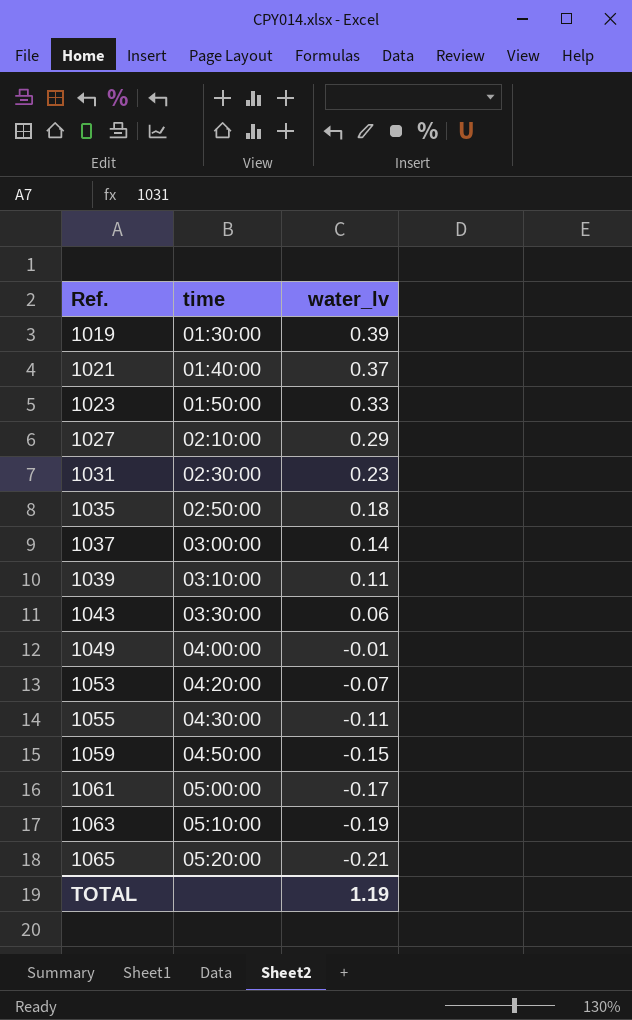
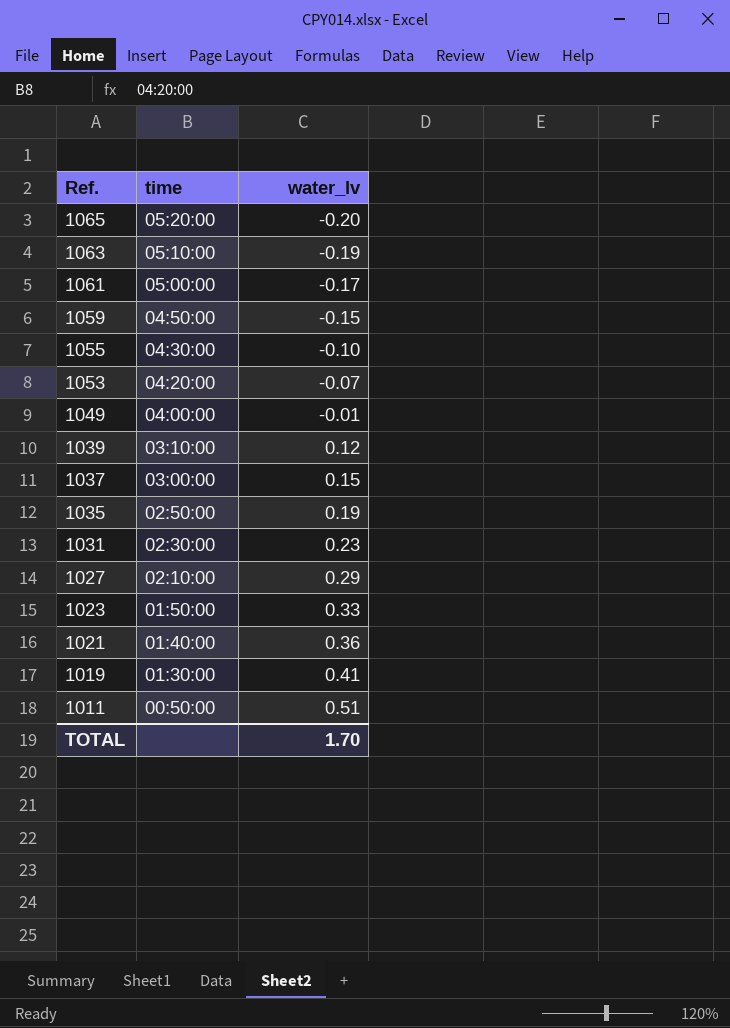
row order: Ref. ascending -> Ref. descending
row 1043: 03:30:00 | 0.06 -> none
1065 | water_lv: -0.21 -> -0.20
1055 | water_lv: -0.11 -> -0.10
1039 | water_lv: 0.11 -> 0.12
1037 | water_lv: 0.14 -> 0.15
1035 | water_lv: 0.18 -> 0.19
1021 | water_lv: 0.37 -> 0.36
1019 | water_lv: 0.39 -> 0.41
row 1011: none -> 00:50:00 | 0.51
TOTAL | water_lv: 1.19 -> 1.70

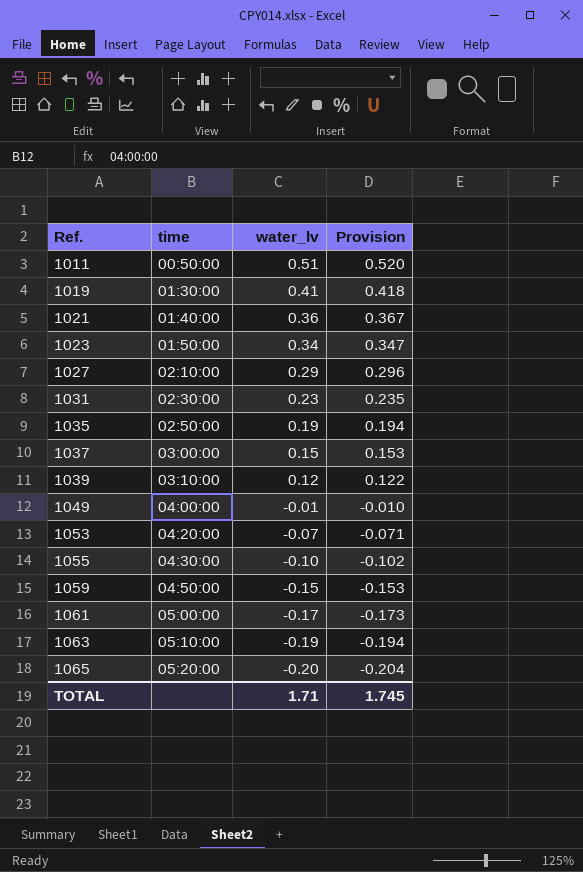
row order: Ref. descending -> Ref. ascending
column Provision | formula: none -> [water_lv] * 1.02
1023 | water_lv: 0.33 -> 0.34
TOTAL | water_lv: 1.70 -> 1.71

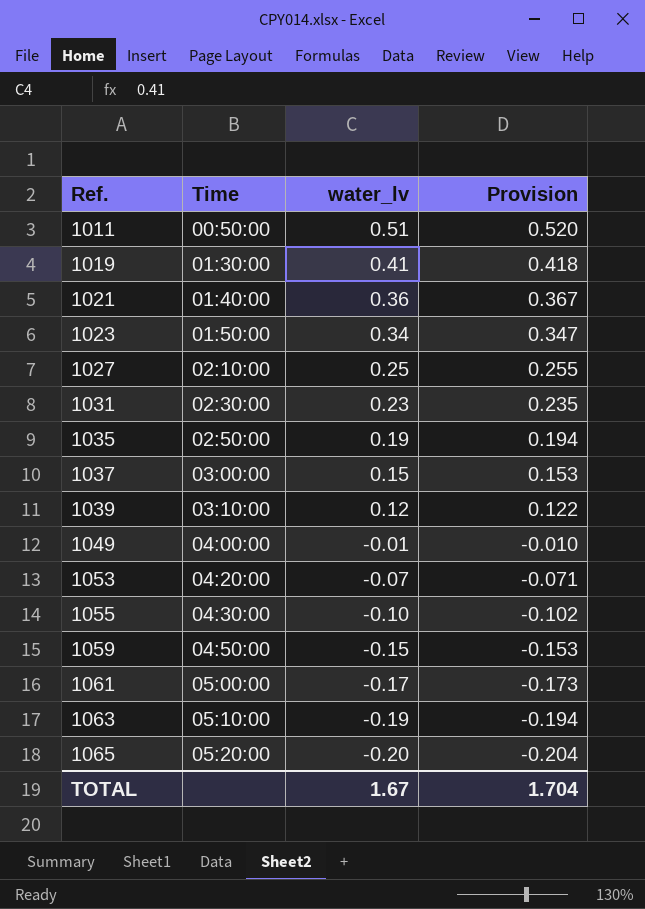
column name: time -> Time
1027 | water_lv: 0.29 -> 0.25
1027 | Provision: 0.296 -> 0.255
TOTAL | water_lv: 1.71 -> 1.67
TOTAL | Provision: 1.745 -> 1.704

